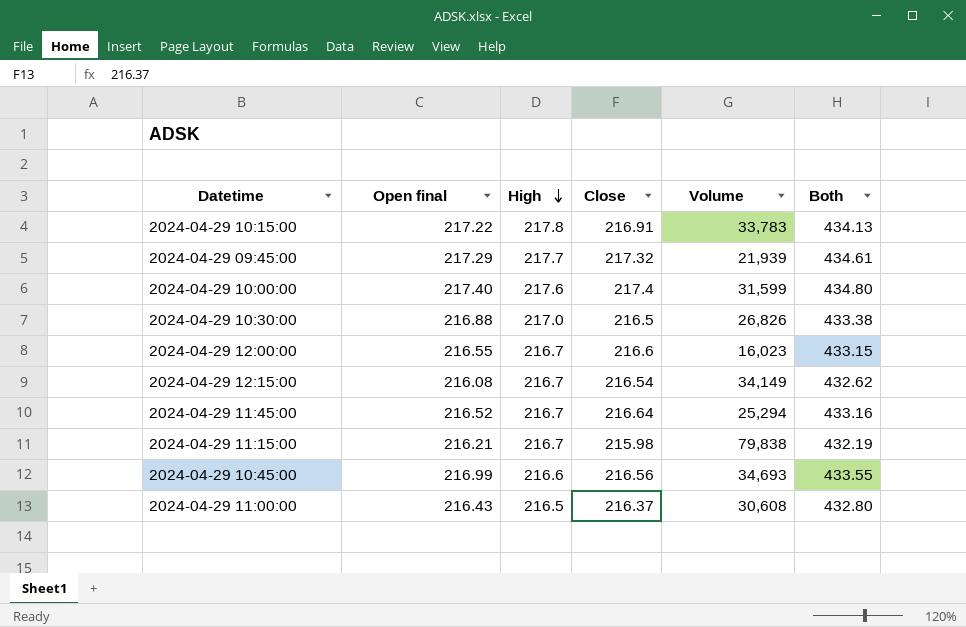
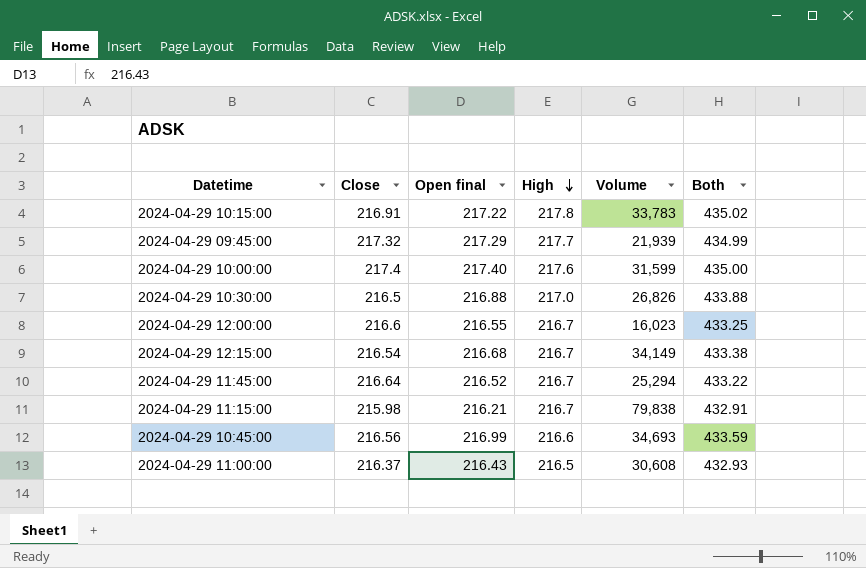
column Close | position: 4 -> 2
column Both | formula: [Open final] + [Close] -> [Open final] + [High]
2024-04-29 12:15:00 | Open final: 216.08 -> 216.68

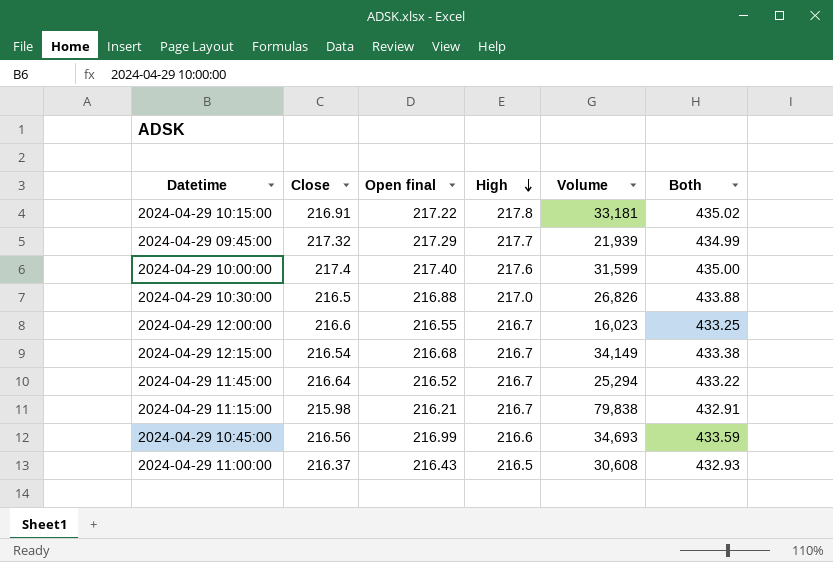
2024-04-29 10:15:00 | Volume: 33,783 -> 33,181

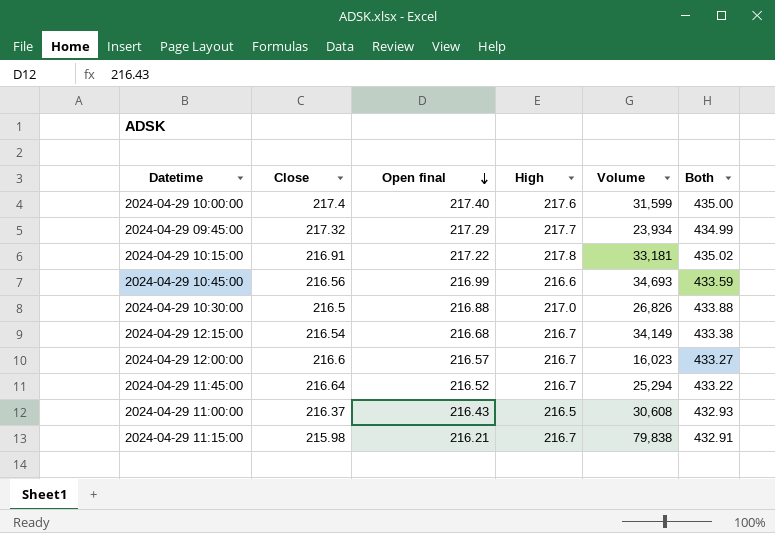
row order: High descending -> Open final descending
2024-04-29 09:45:00 | Volume: 21,939 -> 23,934
2024-04-29 12:00:00 | Open final: 216.55 -> 216.57
2024-04-29 12:00:00 | Both: 433.25 -> 433.27

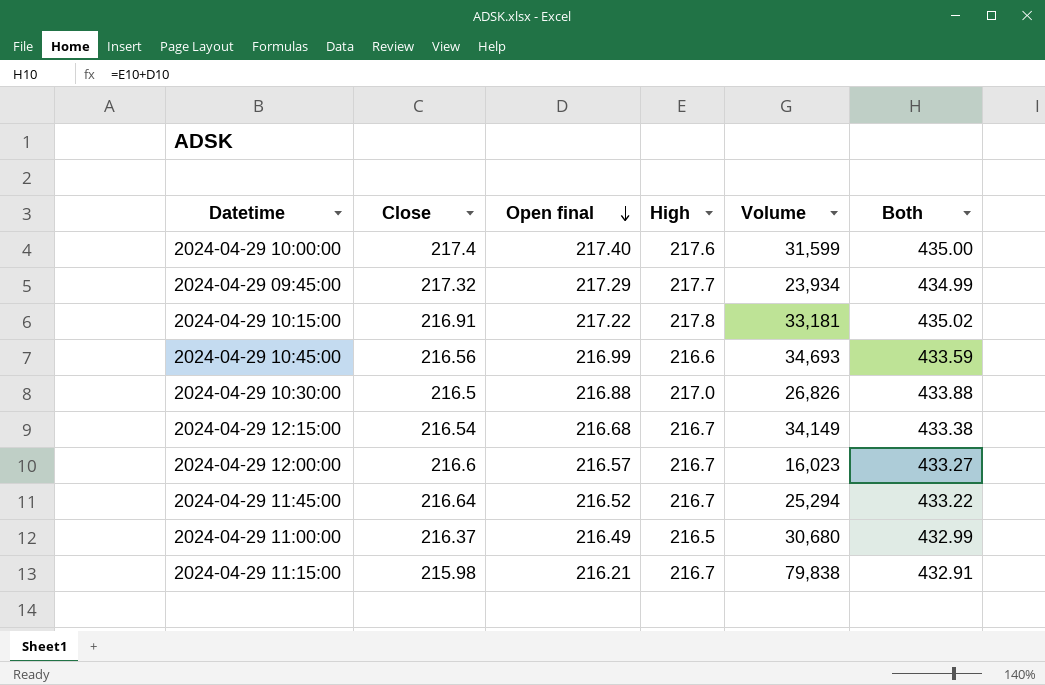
2024-04-29 11:00:00 | Open final: 216.43 -> 216.49
2024-04-29 11:00:00 | Volume: 30,608 -> 30,680
2024-04-29 11:00:00 | Both: 432.93 -> 432.99

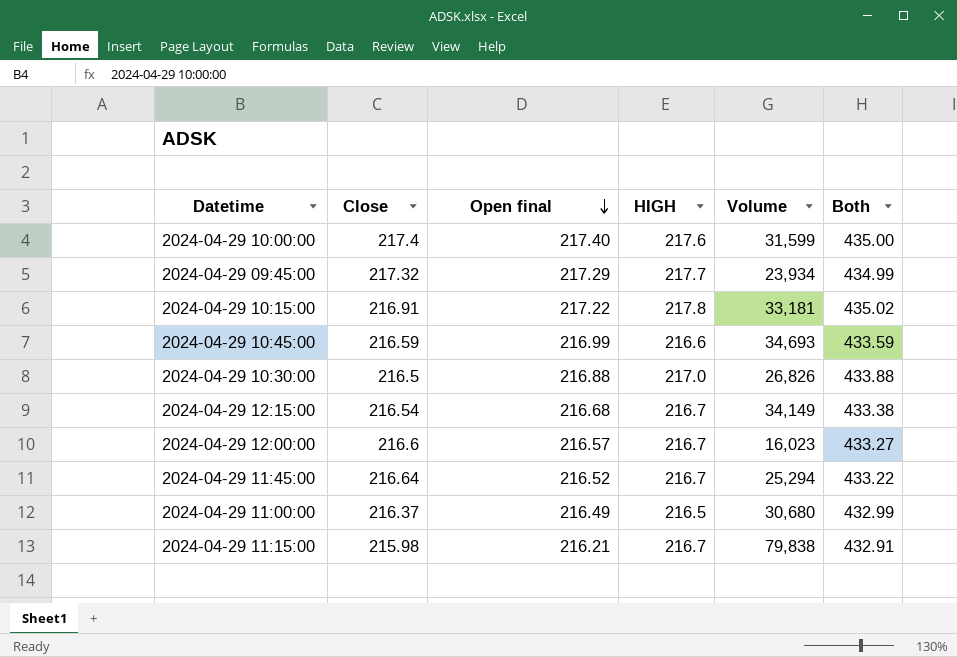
column name: High -> HIGH
2024-04-29 10:45:00 | Close: 216.56 -> 216.59

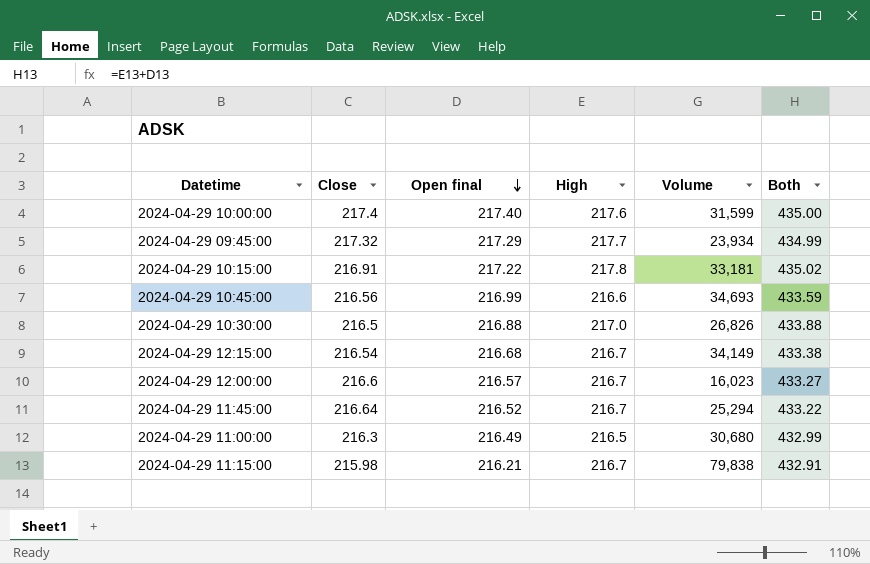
column name: HIGH -> High
2024-04-29 10:45:00 | Close: 216.59 -> 216.56
2024-04-29 11:00:00 | Close: 216.37 -> 216.3

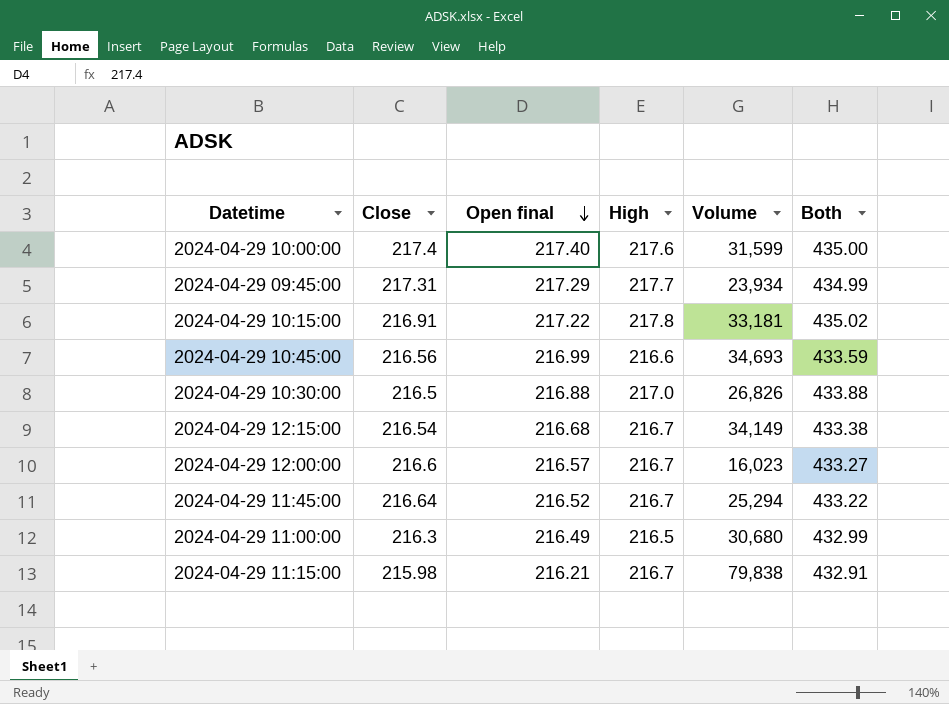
2024-04-29 09:45:00 | Close: 217.32 -> 217.31

